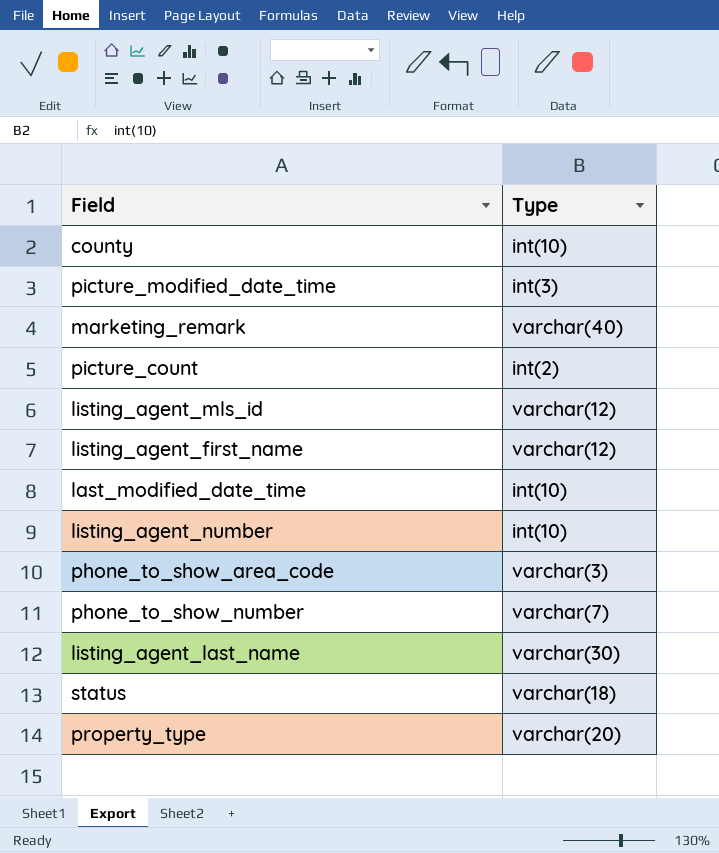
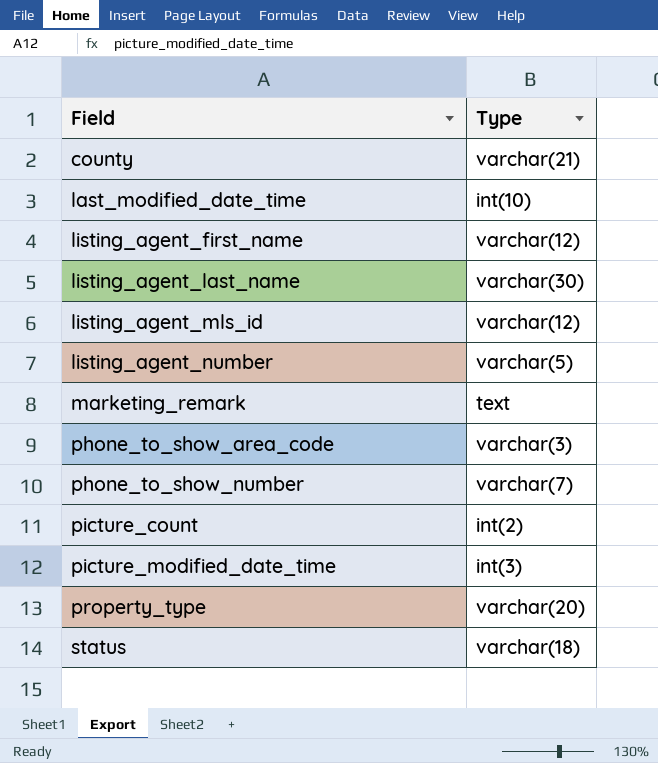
row order: none -> Field ascending
county | Type: int(10) -> varchar(21)
listing_agent_number | Type: int(10) -> varchar(5)
marketing_remark | Type: varchar(40) -> text

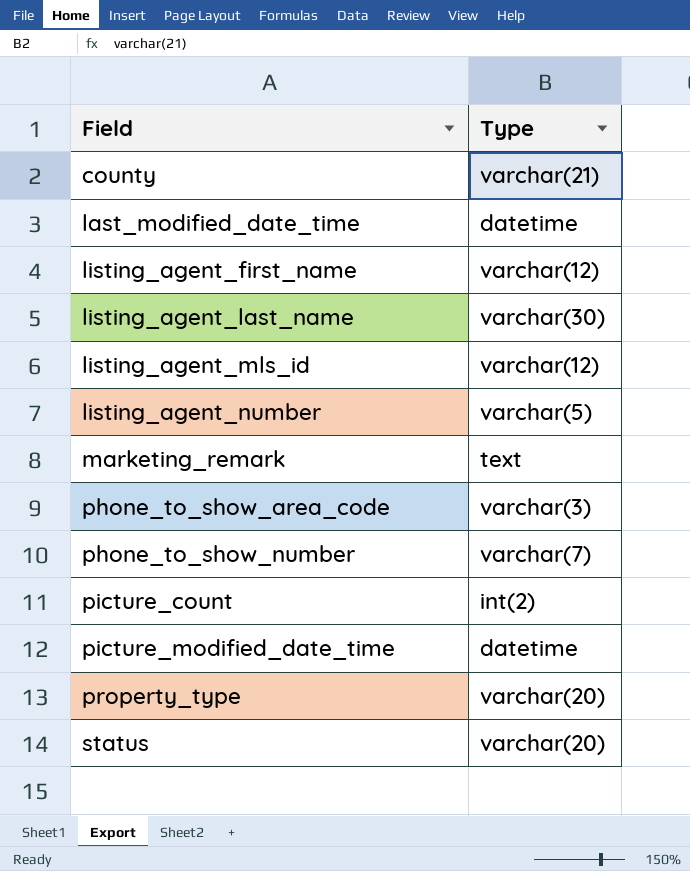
last_modified_date_time | Type: int(10) -> datetime
picture_modified_date_time | Type: int(3) -> datetime
status | Type: varchar(18) -> varchar(20)

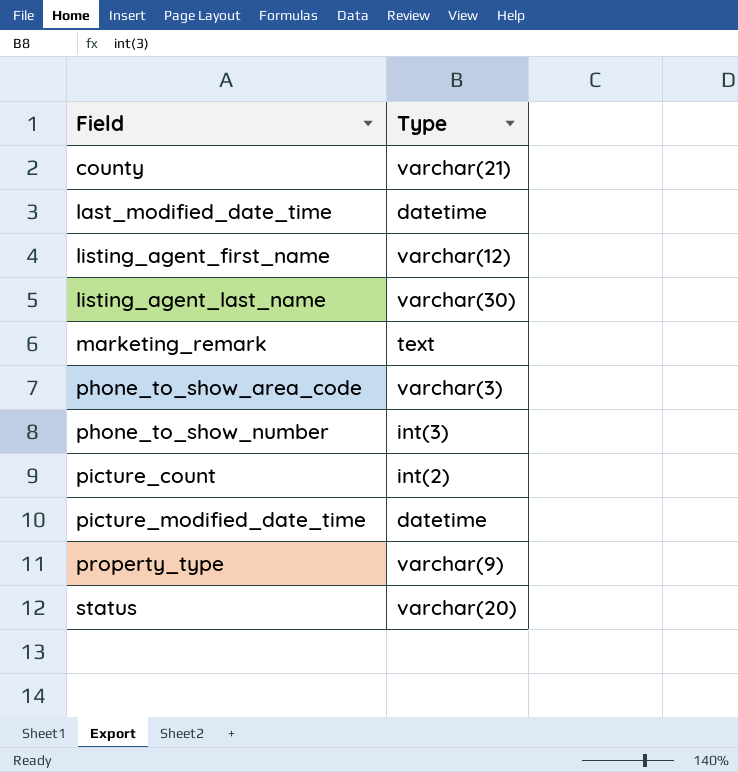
row listing_agent_mls_id: varchar(12) -> none
row listing_agent_number: varchar(5) -> none
phone_to_show_number | Type: varchar(7) -> int(3)
property_type | Type: varchar(20) -> varchar(9)

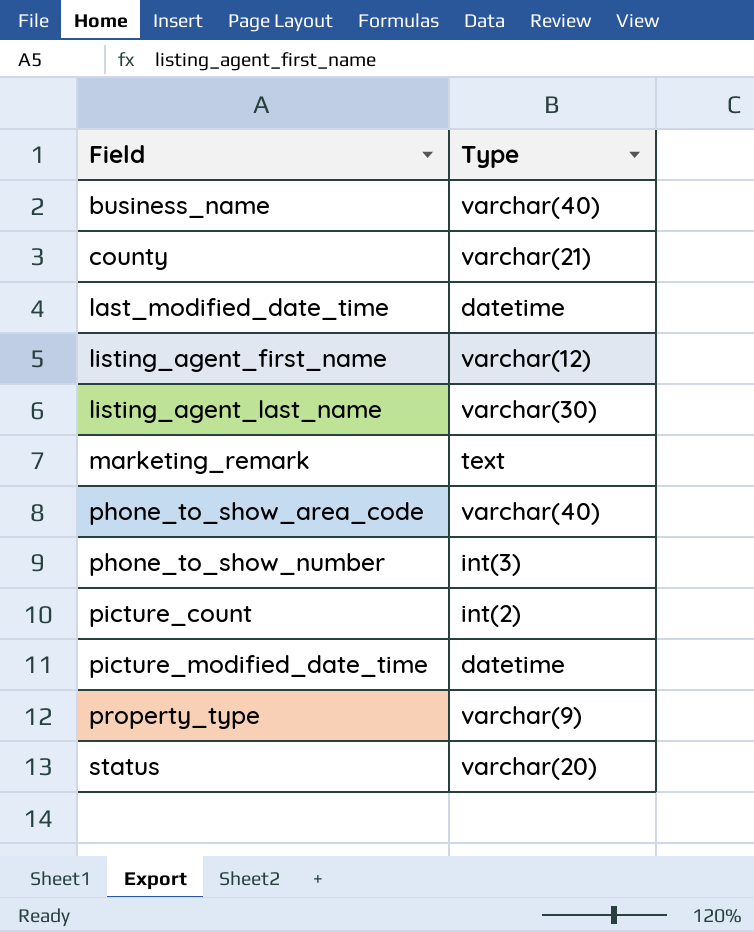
row business_name: none -> varchar(40)
phone_to_show_area_code | Type: varchar(3) -> varchar(40)

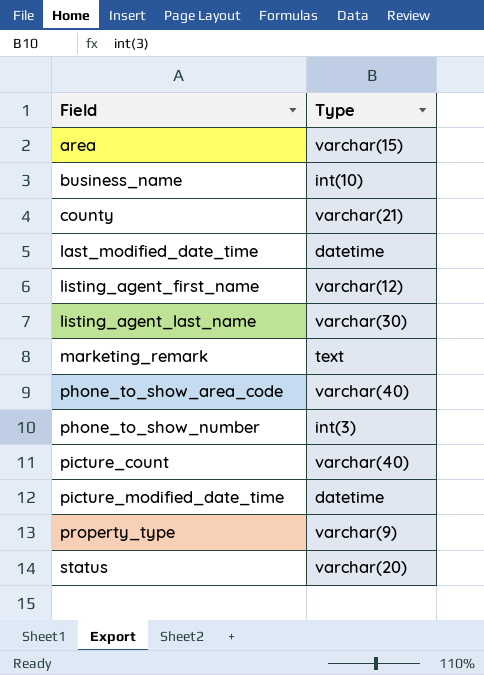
row area: none -> varchar(15)
business_name | Type: varchar(40) -> int(10)
picture_count | Type: int(2) -> varchar(40)

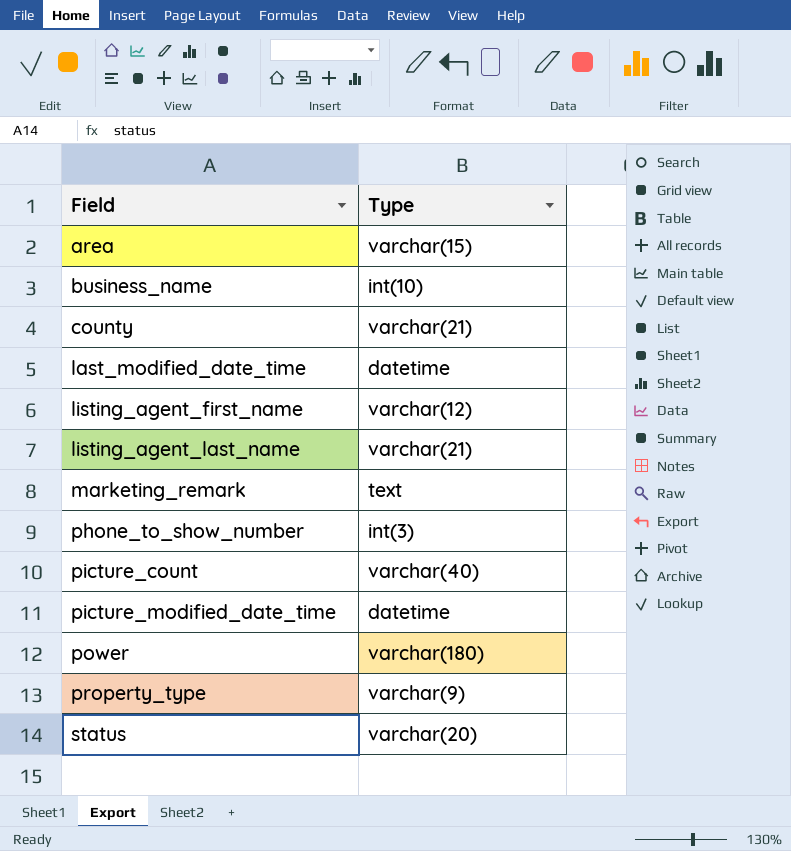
row phone_to_show_area_code: varchar(40) -> none
listing_agent_last_name | Type: varchar(30) -> varchar(21)
row power: none -> varchar(180)

